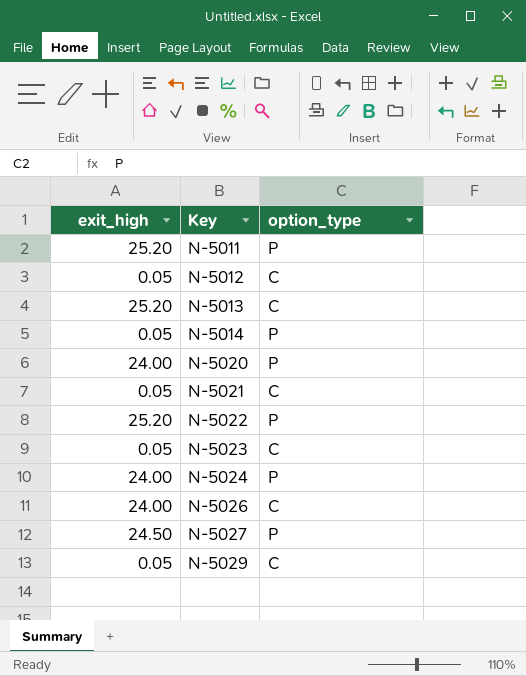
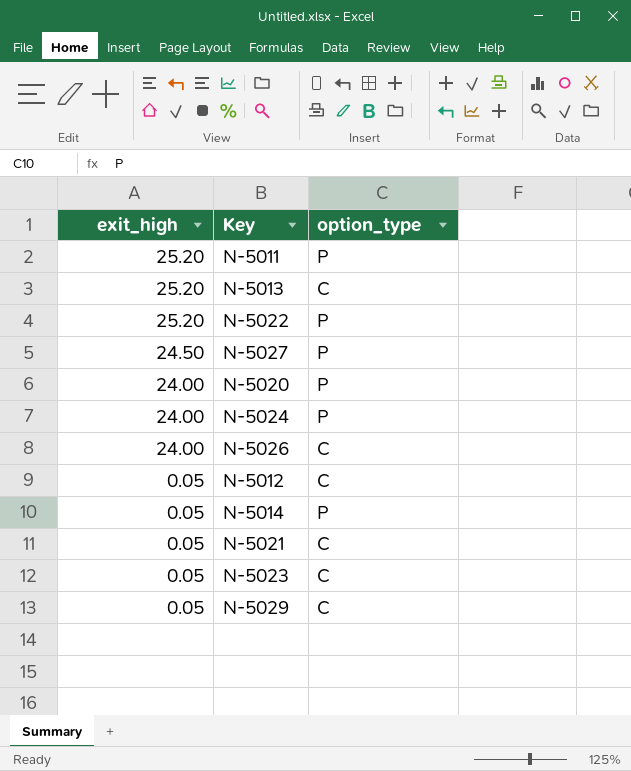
row order: Key ascending -> exit_high descending

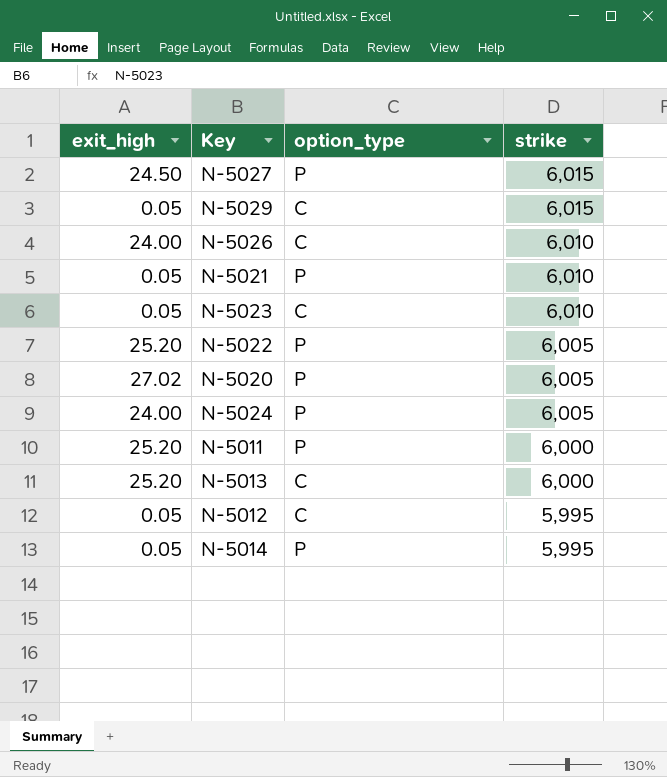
row order: exit_high descending -> strike descending
column strike | position: none -> 4
N-5021 | option_type: C -> P
N-5020 | exit_high: 24.00 -> 27.02

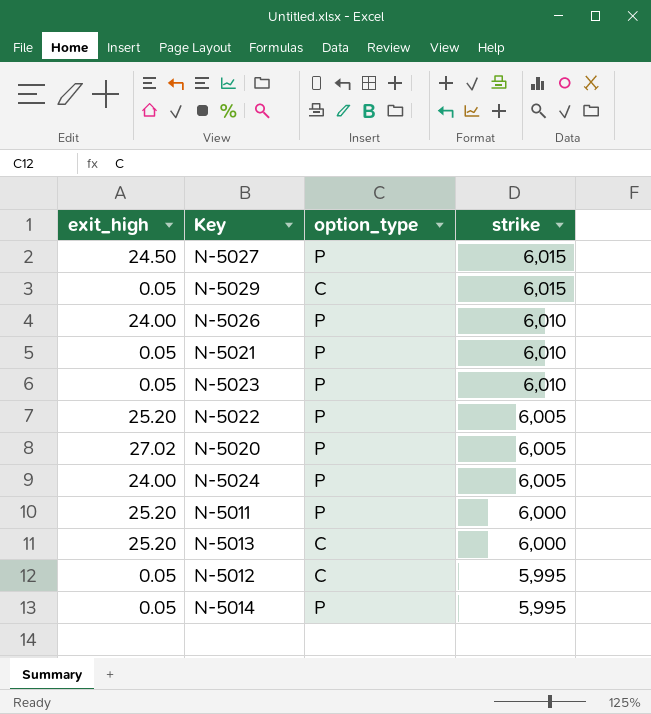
N-5026 | option_type: C -> P
N-5023 | option_type: C -> P

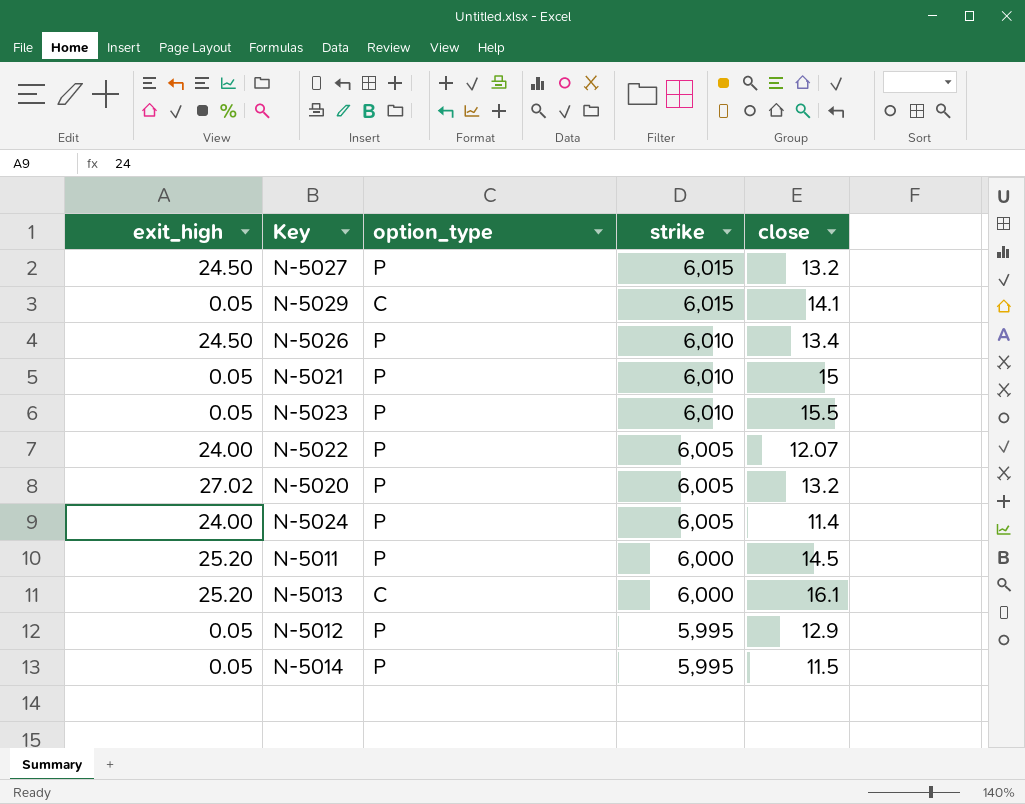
column close | position: none -> 5
N-5026 | exit_high: 24.00 -> 24.50
N-5022 | exit_high: 25.20 -> 24.00
N-5012 | option_type: C -> P

